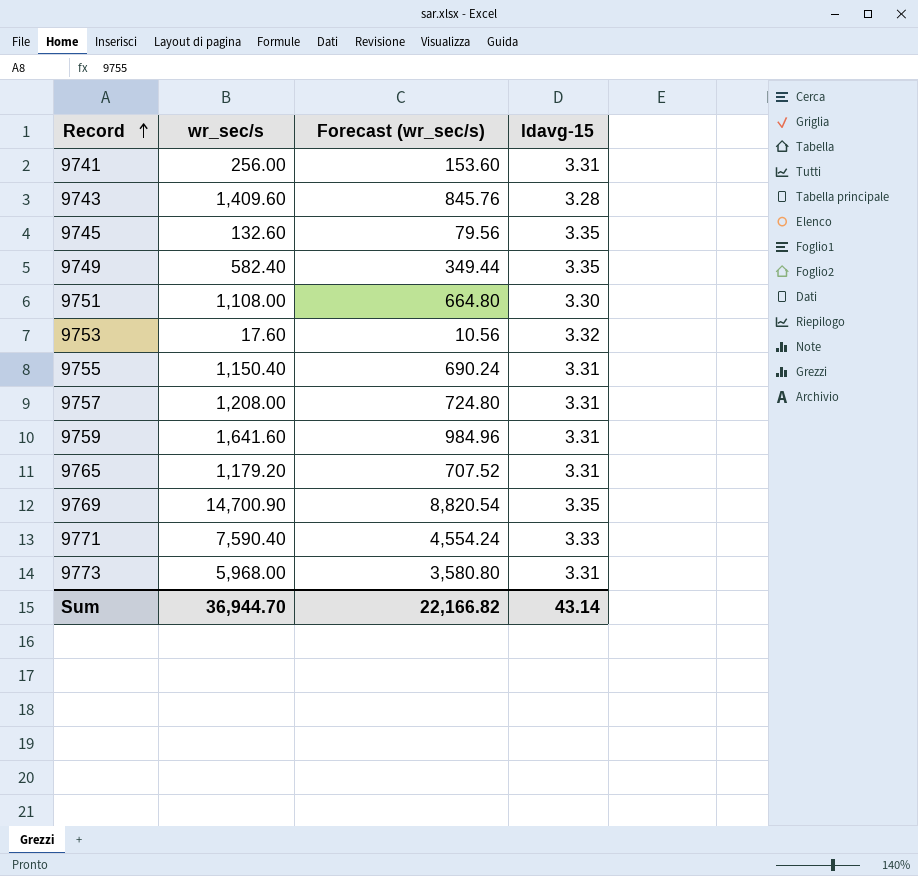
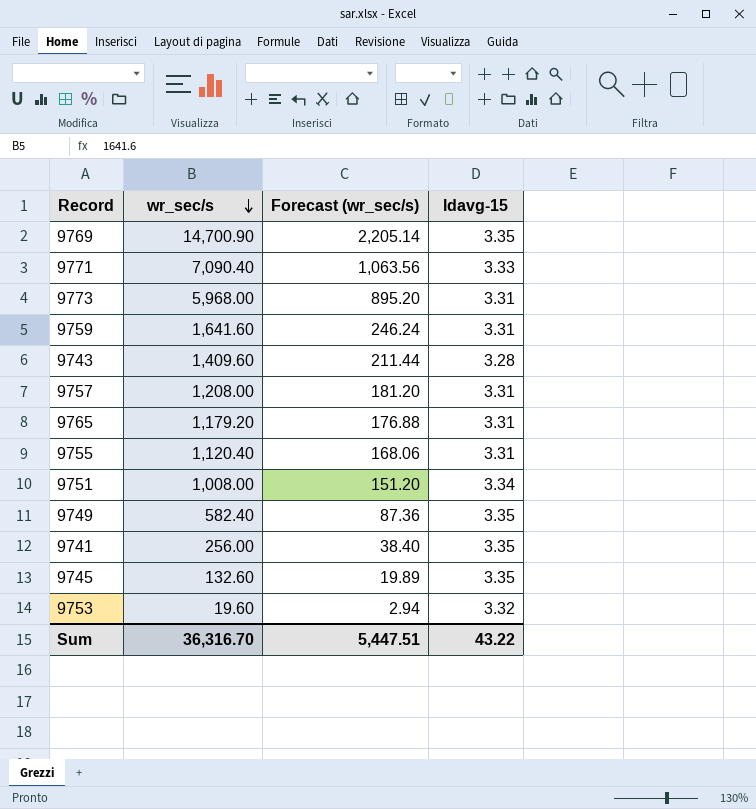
row order: Record ascending -> wr_sec/s descending
column Forecast (wr_sec/s) | formula: [wr_sec/s] * 0.6 -> [wr_sec/s] * 0.15
9771 | wr_sec/s: 7,590.40 -> 7,090.40
9755 | wr_sec/s: 1,150.40 -> 1,120.40
9751 | wr_sec/s: 1,108.00 -> 1,008.00
9751 | ldavg-15: 3.30 -> 3.34
9741 | ldavg-15: 3.31 -> 3.35
9753 | wr_sec/s: 17.60 -> 19.60
Sum | wr_sec/s: 36,944.70 -> 36,316.70
Sum | Forecast (wr_sec/s): 22,166.82 -> 5,447.51
Sum | ldavg-15: 43.14 -> 43.22

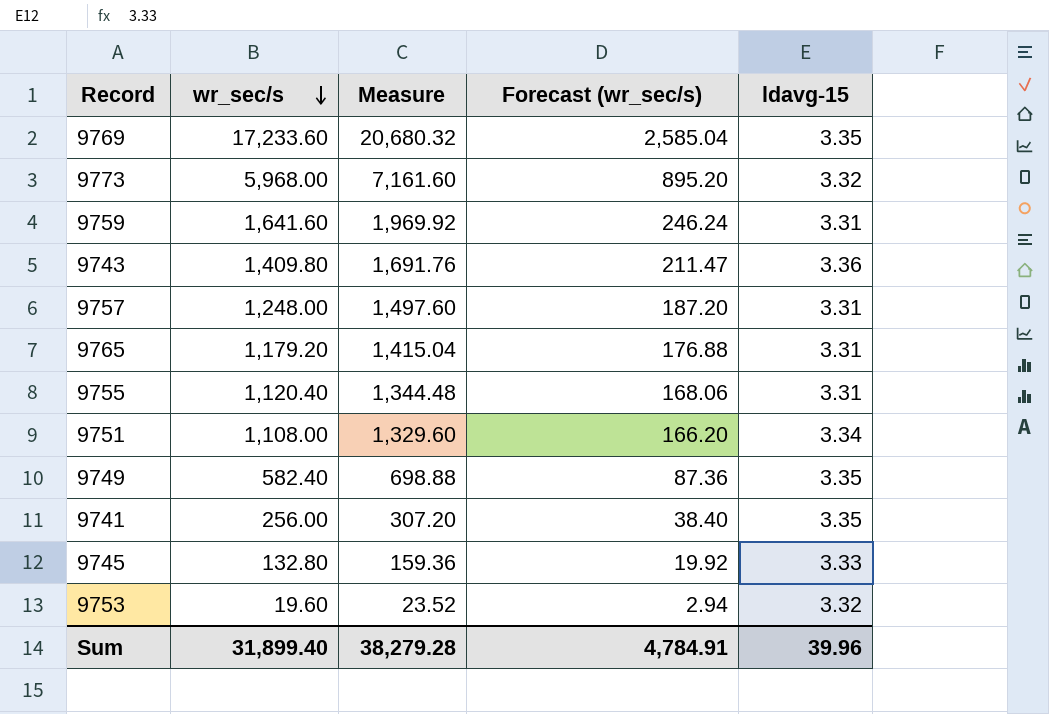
column Measure | formula: none -> [wr_sec/s] * 1.2
row 9771: 7,090.40 | 1,063.56 | 3.33 -> none
9769 | wr_sec/s: 14,700.90 -> 17,233.60
9769 | Forecast (wr_sec/s): 2,205.14 -> 2,585.04
9773 | ldavg-15: 3.31 -> 3.32
9743 | wr_sec/s: 1,409.60 -> 1,409.80
9743 | Forecast (wr_sec/s): 211.44 -> 211.47
9743 | ldavg-15: 3.28 -> 3.36
9757 | wr_sec/s: 1,208.00 -> 1,248.00
9757 | Forecast (wr_sec/s): 181.20 -> 187.20
9751 | wr_sec/s: 1,008.00 -> 1,108.00
9751 | Forecast (wr_sec/s): 151.20 -> 166.20
9745 | wr_sec/s: 132.60 -> 132.80
9745 | Forecast (wr_sec/s): 19.89 -> 19.92
9745 | ldavg-15: 3.35 -> 3.33
Sum | wr_sec/s: 36,316.70 -> 31,899.40
Sum | Forecast (wr_sec/s): 5,447.51 -> 4,784.91
Sum | ldavg-15: 43.22 -> 39.96

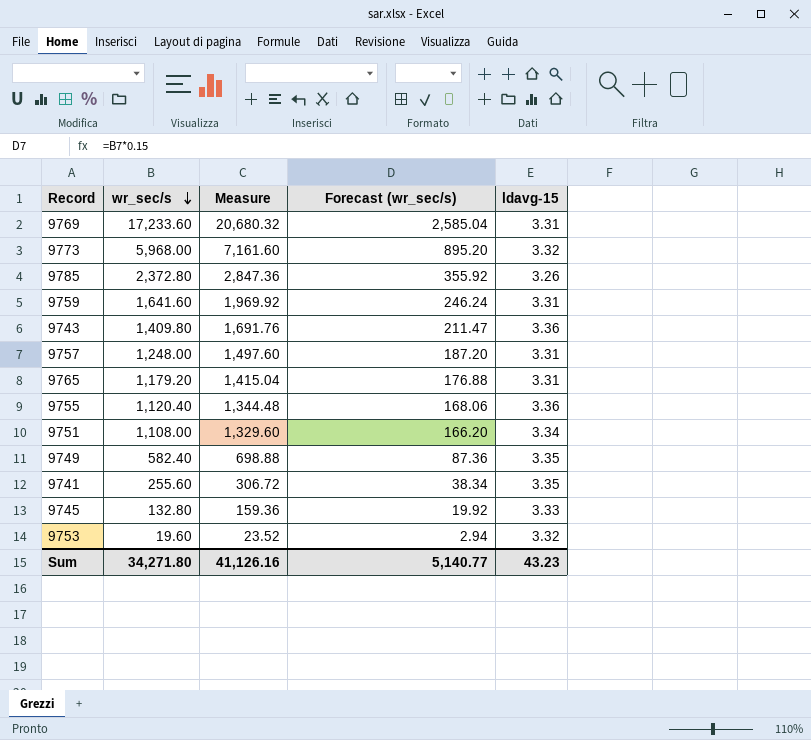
9769 | ldavg-15: 3.35 -> 3.31
row 9785: none -> 2,372.80 | 2,847.36 | 355.92 | 3.26
9755 | ldavg-15: 3.31 -> 3.36
9741 | wr_sec/s: 256.00 -> 255.60
9741 | Measure: 307.20 -> 306.72
9741 | Forecast (wr_sec/s): 38.40 -> 38.34
Sum | wr_sec/s: 31,899.40 -> 34,271.80
Sum | Measure: 38,279.28 -> 41,126.16
Sum | Forecast (wr_sec/s): 4,784.91 -> 5,140.77
Sum | ldavg-15: 39.96 -> 43.23

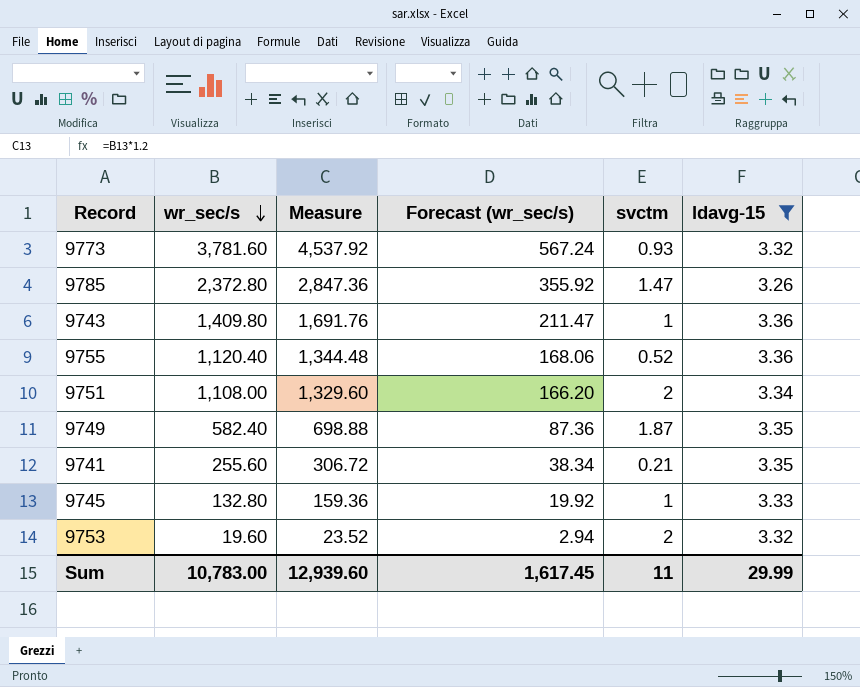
filter: none -> ldavg-15 != 3.31
column svctm | position: none -> 5
9773 | wr_sec/s: 5,968.00 -> 3,781.60
9773 | Measure: 7,161.60 -> 4,537.92
9773 | Forecast (wr_sec/s): 895.20 -> 567.24
Sum | wr_sec/s: 34,271.80 -> 10,783.00
Sum | Measure: 41,126.16 -> 12,939.60
Sum | Forecast (wr_sec/s): 5,140.77 -> 1,617.45
Sum | ldavg-15: 43.23 -> 29.99

